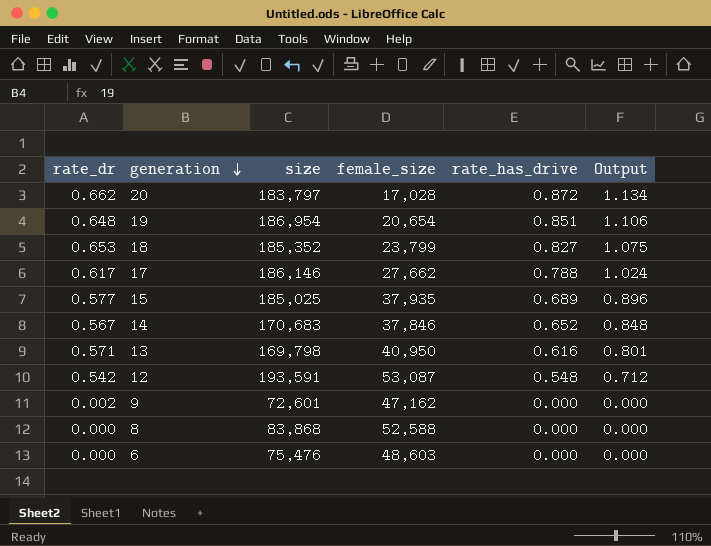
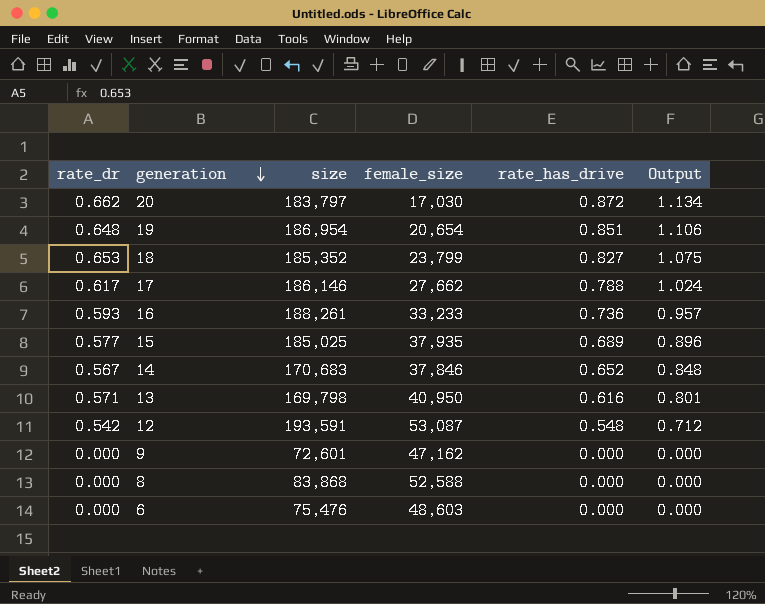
20 | female_size: 17,028 -> 17,030
row 16: none -> 0.593 | 188,261 | 33,233 | 0.736 | 0.957
9 | rate_dr: 0.002 -> 0.000

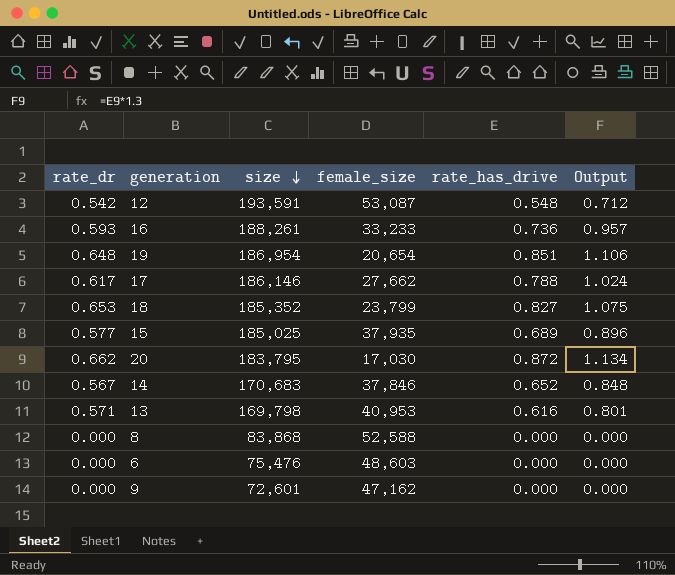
row order: generation descending -> size descending
20 | size: 183,797 -> 183,795
13 | female_size: 40,950 -> 40,953

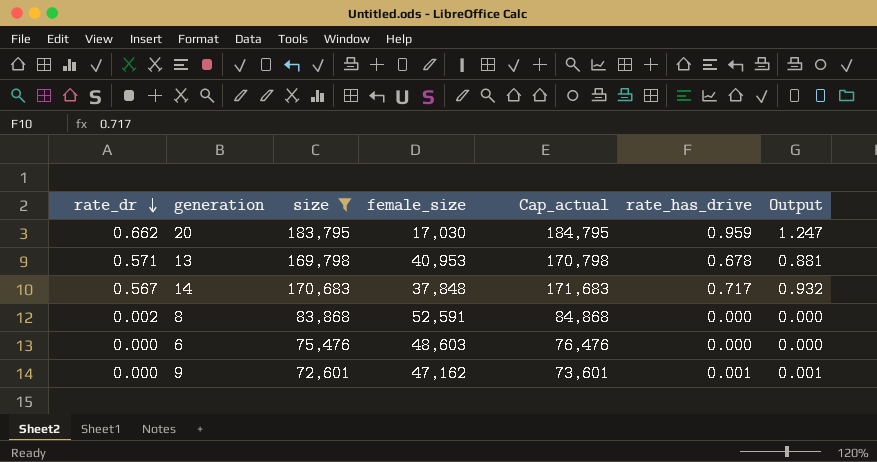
filter: none -> size <= 183,795
row order: size descending -> rate_dr descending
column Cap_actual | formula: none -> [size] + 1000
20 | rate_has_drive: 0.872 -> 0.959
20 | Output: 1.134 -> 1.247
13 | rate_has_drive: 0.616 -> 0.678
13 | Output: 0.801 -> 0.881
14 | female_size: 37,846 -> 37,848
14 | rate_has_drive: 0.652 -> 0.717
14 | Output: 0.848 -> 0.932
8 | rate_dr: 0.000 -> 0.002
8 | female_size: 52,588 -> 52,591
9 | rate_has_drive: 0.000 -> 0.001
9 | Output: 0.000 -> 0.001

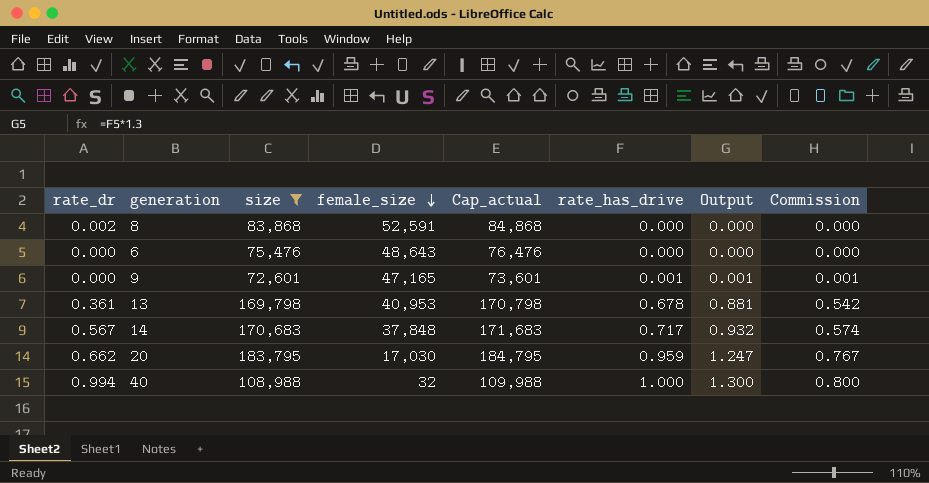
row order: rate_dr descending -> female_size descending
column Commission | formula: none -> [rate_has_drive] * 0.8
6 | female_size: 48,603 -> 48,643
9 | female_size: 47,162 -> 47,165
13 | rate_dr: 0.571 -> 0.361
row 40: none -> 0.994 | 108,988 | 32 | 109,988 | 1.000 | 1.300 | 0.800

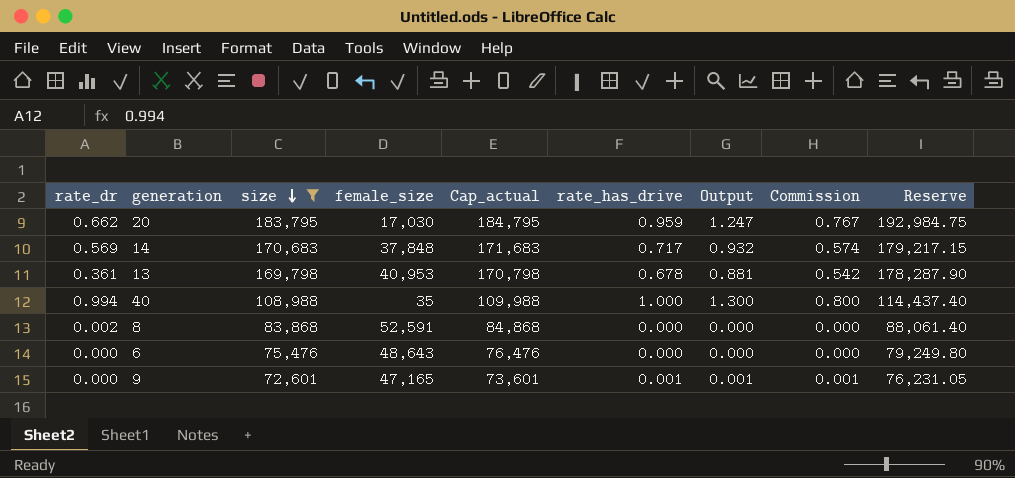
row order: female_size descending -> size descending
column Reserve | formula: none -> [size] * 1.05
14 | rate_dr: 0.567 -> 0.569
40 | female_size: 32 -> 35

